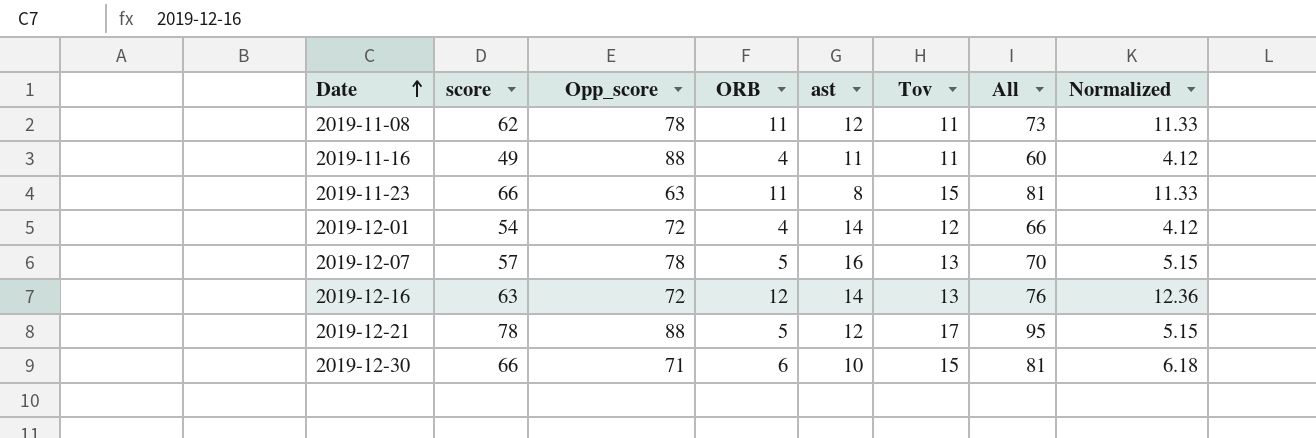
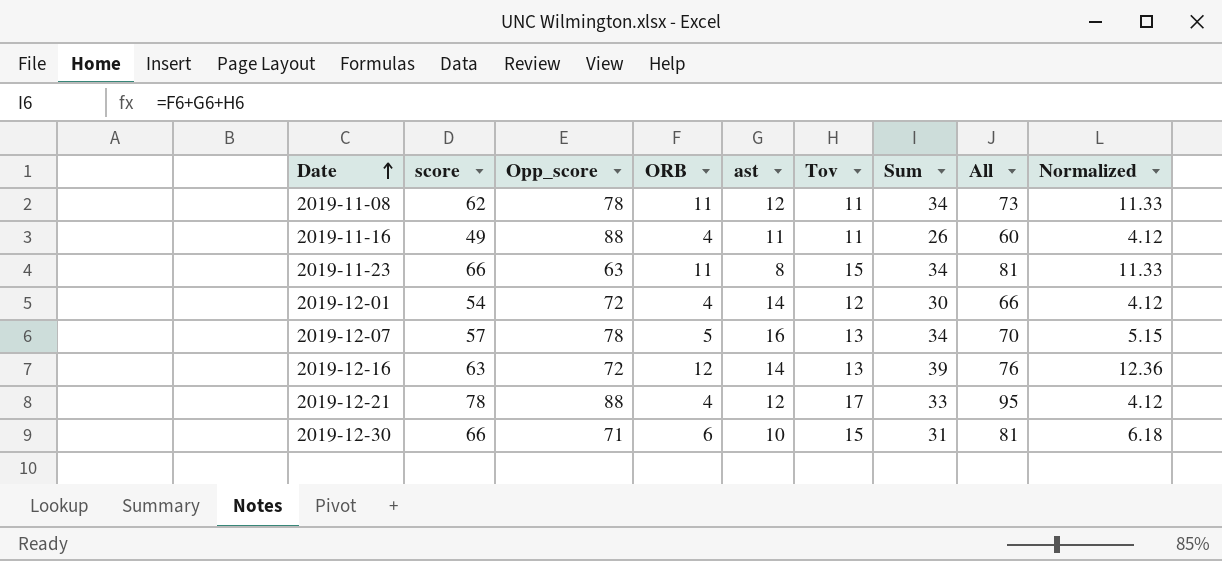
column Sum | formula: none -> [ORB] + [ast] + [Tov]
2019-12-21 | ORB: 5 -> 4
2019-12-21 | Normalized: 5.15 -> 4.12

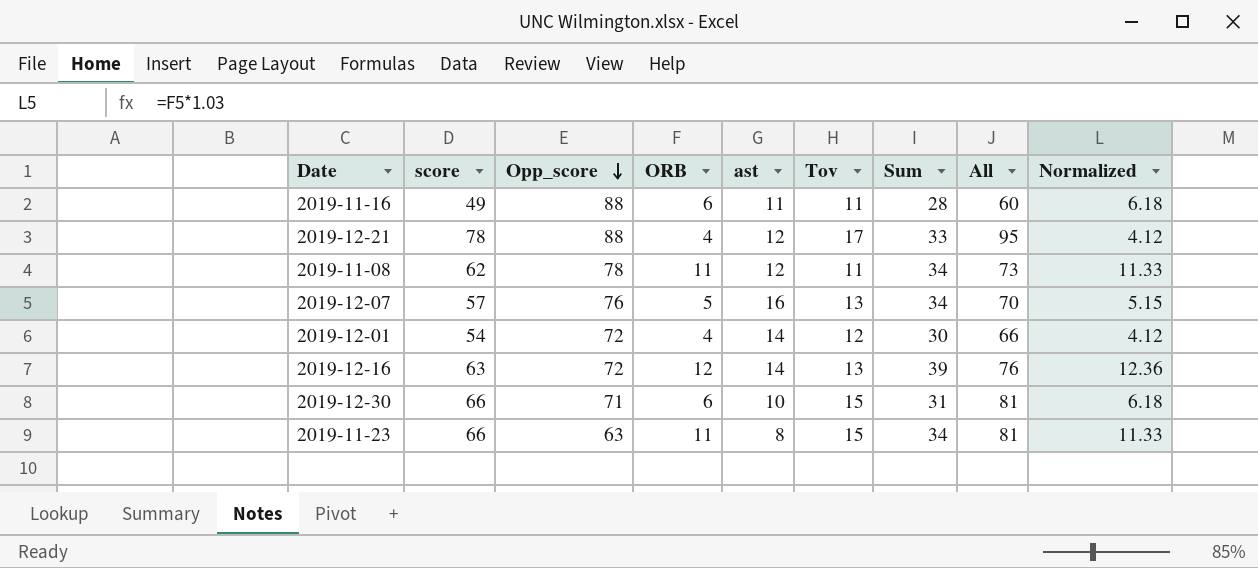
row order: Date ascending -> Opp_score descending
2019-11-16 | ORB: 4 -> 6
2019-11-16 | Sum: 26 -> 28
2019-11-16 | Normalized: 4.12 -> 6.18
2019-12-07 | Opp_score: 78 -> 76

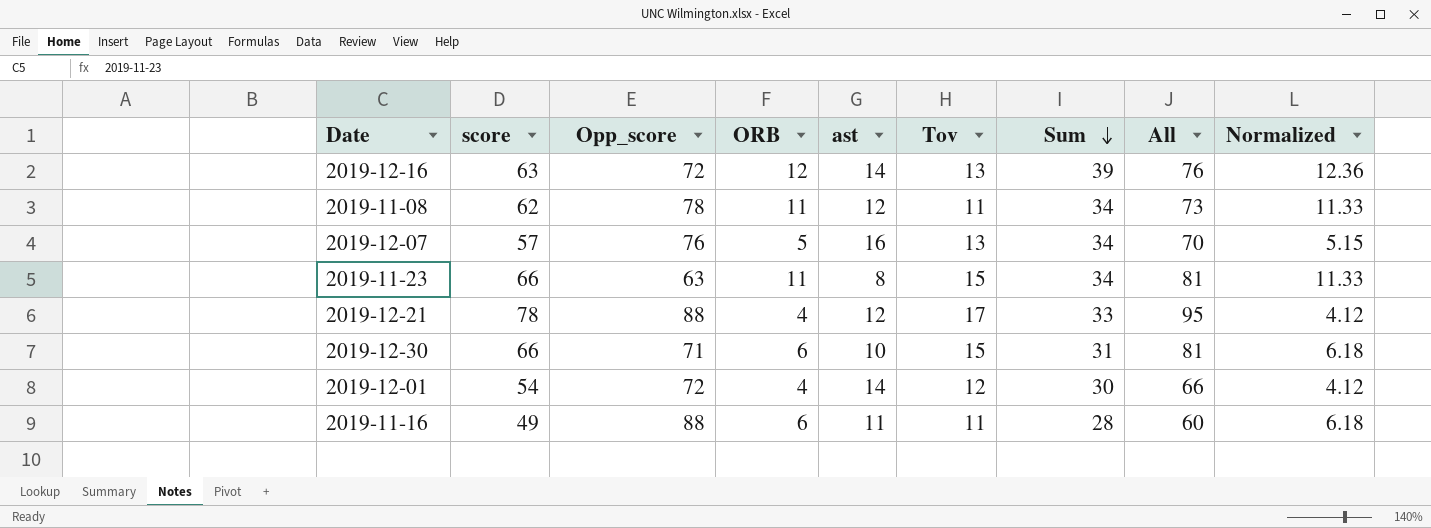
row order: Opp_score descending -> Sum descending

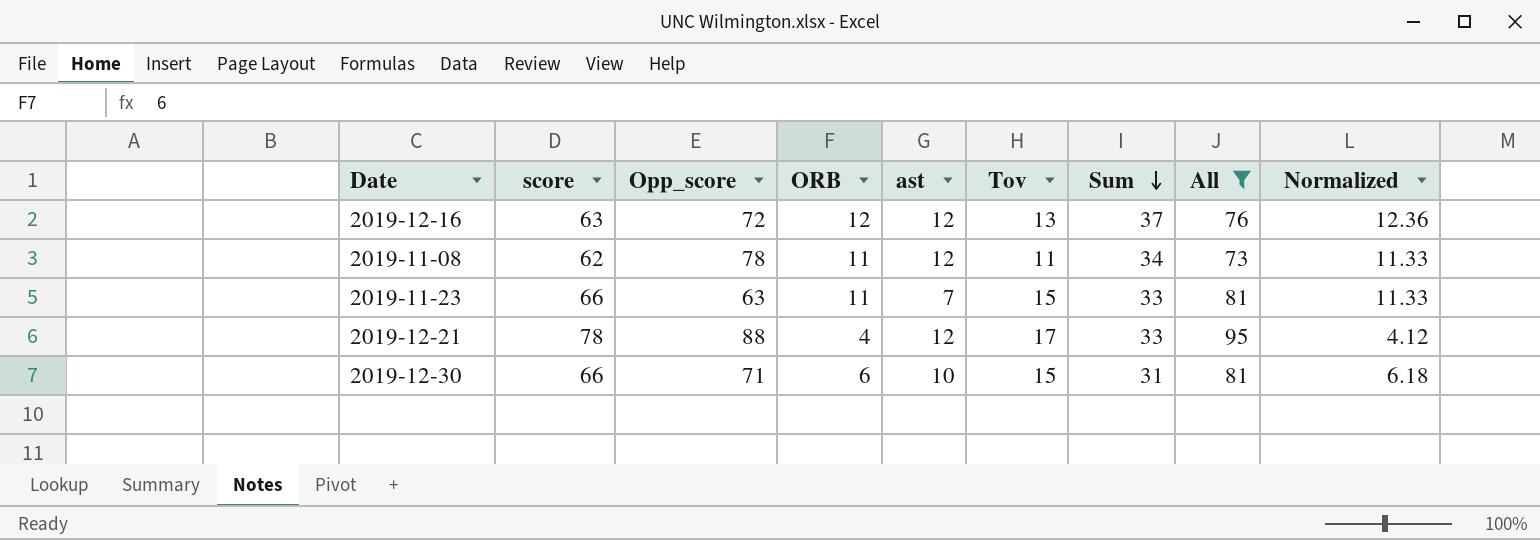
filter: none -> All >= 73
2019-12-16 | ast: 14 -> 12
2019-12-16 | Sum: 39 -> 37
2019-11-23 | ast: 8 -> 7
2019-11-23 | Sum: 34 -> 33

